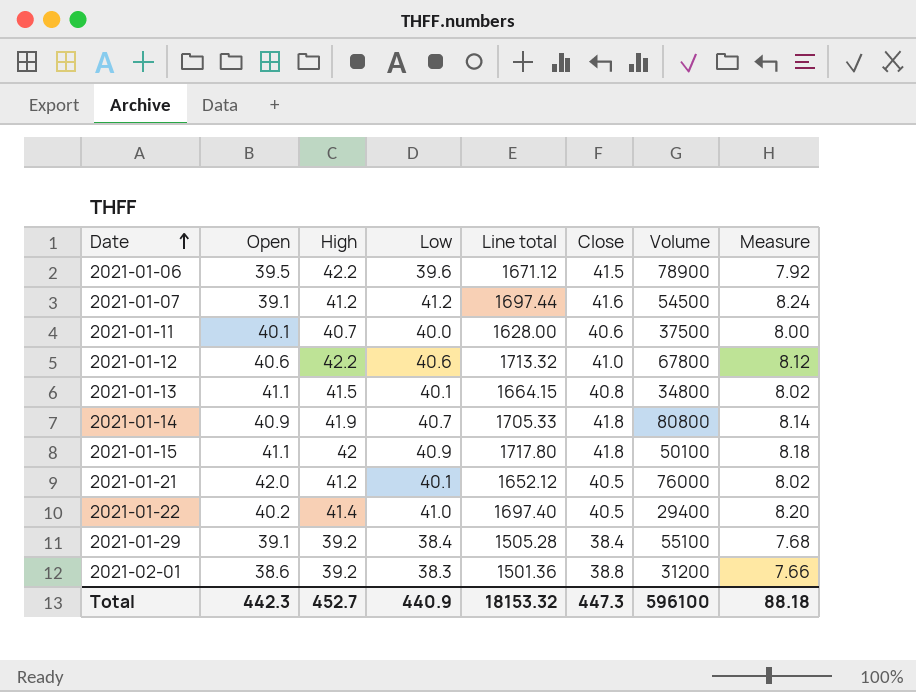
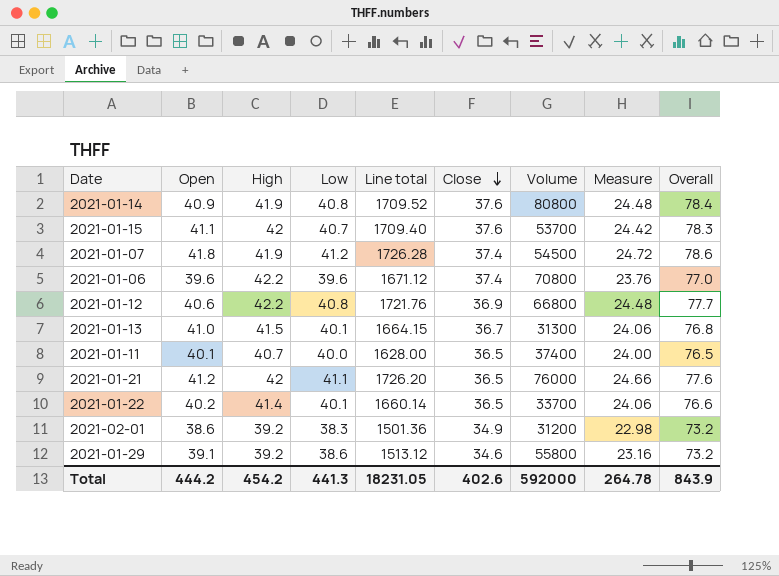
row order: Date ascending -> Close descending
column Measure | formula: [Low] * 0.2 -> [Low] * 0.6
column Overall | formula: none -> [Low] + [Close]
2021-01-14 | Low: 40.7 -> 40.8
2021-01-14 | Line total: 1705.33 -> 1709.52
2021-01-14 | Close: 41.8 -> 37.6
2021-01-15 | Low: 40.9 -> 40.7
2021-01-15 | Line total: 1717.80 -> 1709.40
2021-01-15 | Close: 41.8 -> 37.6
2021-01-15 | Volume: 50100 -> 53700
2021-01-07 | Open: 39.1 -> 41.8
2021-01-07 | High: 41.2 -> 41.9
2021-01-07 | Line total: 1697.44 -> 1726.28
2021-01-07 | Close: 41.6 -> 37.4
2021-01-06 | Open: 39.5 -> 39.6
2021-01-06 | Close: 41.5 -> 37.4
2021-01-06 | Volume: 78900 -> 70800
2021-01-12 | Low: 40.6 -> 40.8
2021-01-12 | Line total: 1713.32 -> 1721.76
2021-01-12 | Close: 41.0 -> 36.9
2021-01-12 | Volume: 67800 -> 66800
2021-01-13 | Open: 41.1 -> 41.0
2021-01-13 | Close: 40.8 -> 36.7
2021-01-13 | Volume: 34800 -> 31300
2021-01-11 | Close: 40.6 -> 36.5
2021-01-11 | Volume: 37500 -> 37400
2021-01-21 | Open: 42.0 -> 41.2
2021-01-21 | High: 41.2 -> 42
2021-01-21 | Low: 40.1 -> 41.1
2021-01-21 | Line total: 1652.12 -> 1726.20
2021-01-21 | Close: 40.5 -> 36.5
2021-01-22 | Low: 41.0 -> 40.1
2021-01-22 | Line total: 1697.40 -> 1660.14
2021-01-22 | Close: 40.5 -> 36.5
2021-01-22 | Volume: 29400 -> 33700
2021-02-01 | Close: 38.8 -> 34.9
2021-01-29 | Low: 38.4 -> 38.6
2021-01-29 | Line total: 1505.28 -> 1513.12
2021-01-29 | Close: 38.4 -> 34.6
2021-01-29 | Volume: 55100 -> 55800
Total | Open: 442.3 -> 444.2
Total | High: 452.7 -> 454.2
Total | Low: 440.9 -> 441.3
Total | Line total: 18153.32 -> 18231.05
Total | Close: 447.3 -> 402.6
Total | Volume: 596100 -> 592000
Total | Measure: 88.18 -> 264.78

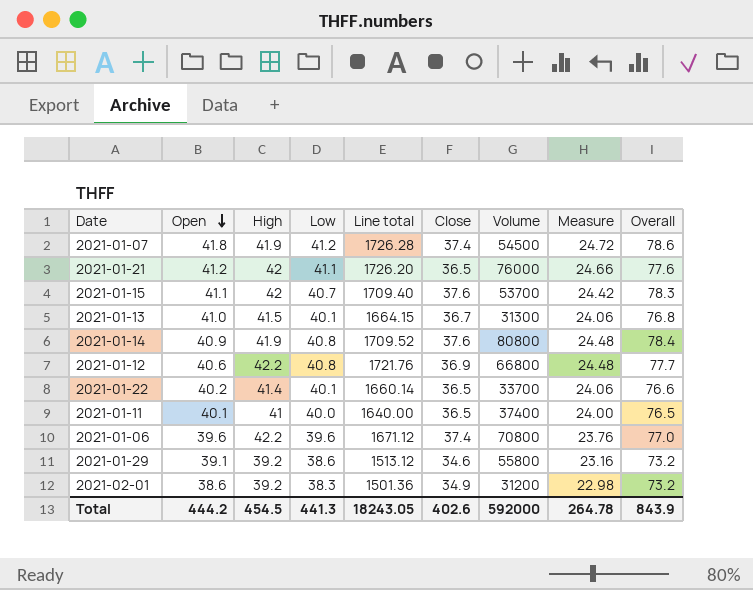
row order: Close descending -> Open descending
2021-01-11 | High: 40.7 -> 41
2021-01-11 | Line total: 1628.00 -> 1640.00
Total | High: 454.2 -> 454.5
Total | Line total: 18231.05 -> 18243.05

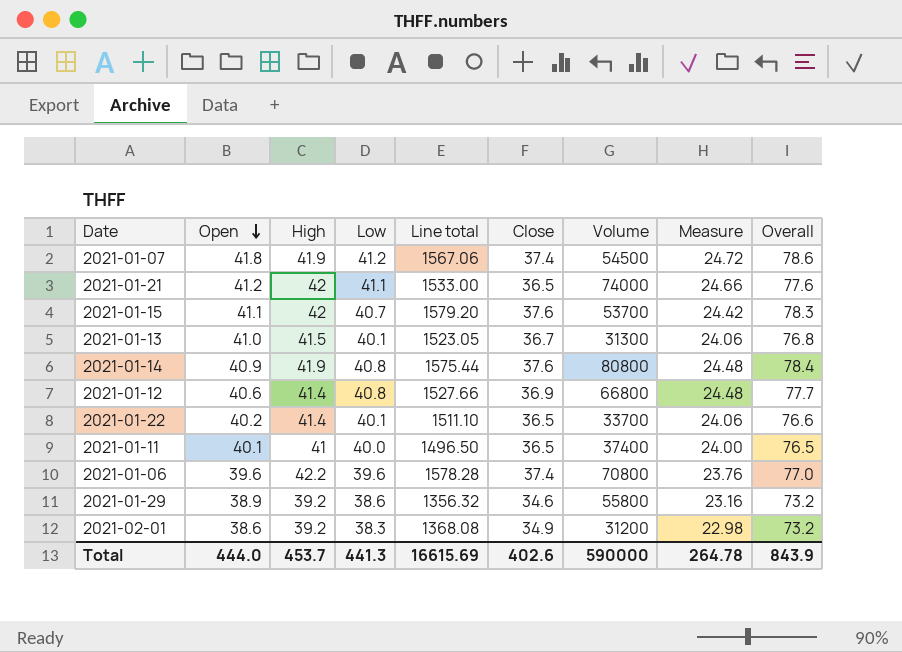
column Line total | formula: [High] * [Low] -> [High] * [Close]
2021-01-21 | Volume: 76000 -> 74000
2021-01-12 | High: 42.2 -> 41.4
2021-01-29 | Open: 39.1 -> 38.9
Total | Open: 444.2 -> 444.0
Total | High: 454.5 -> 453.7
Total | Line total: 18243.05 -> 16615.69
Total | Volume: 592000 -> 590000

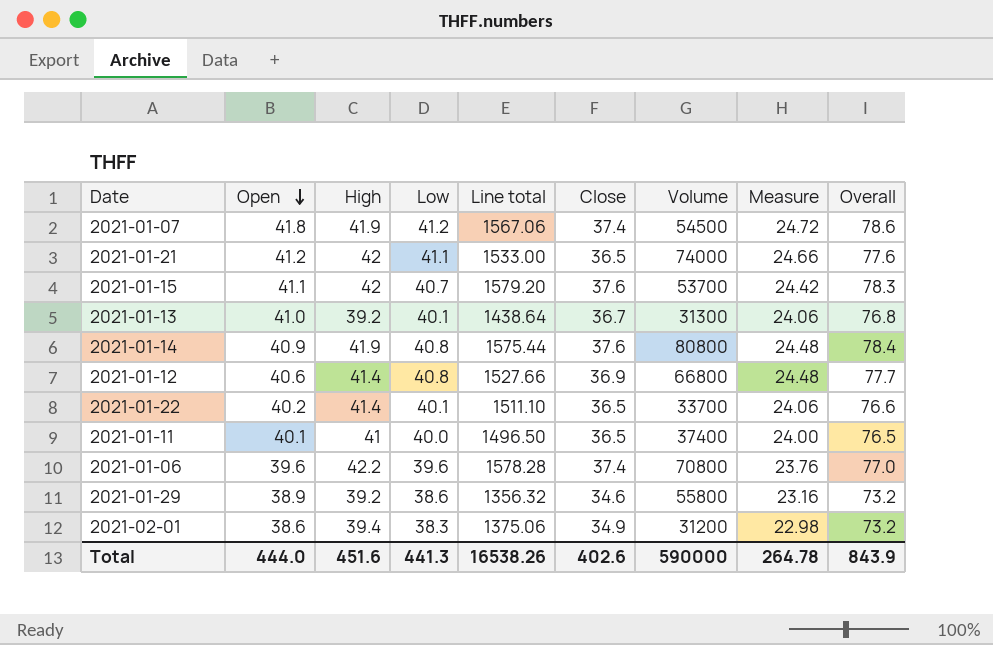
2021-01-13 | High: 41.5 -> 39.2
2021-01-13 | Line total: 1523.05 -> 1438.64
2021-02-01 | High: 39.2 -> 39.4
2021-02-01 | Line total: 1368.08 -> 1375.06
Total | High: 453.7 -> 451.6
Total | Line total: 16615.69 -> 16538.26

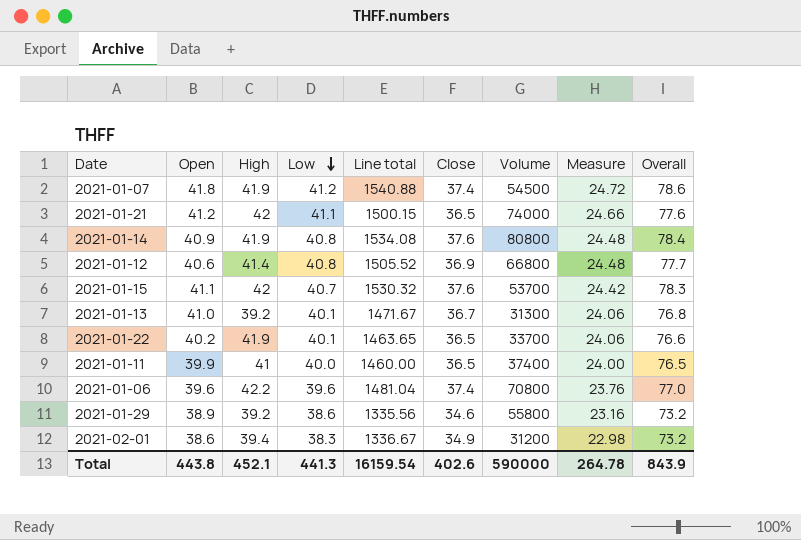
row order: Open descending -> Low descending
column Line total | formula: [High] * [Close] -> [Low] * [Close]
2021-01-22 | High: 41.4 -> 41.9
2021-01-11 | Open: 40.1 -> 39.9
Total | Open: 444.0 -> 443.8
Total | High: 451.6 -> 452.1
Total | Line total: 16538.26 -> 16159.54

